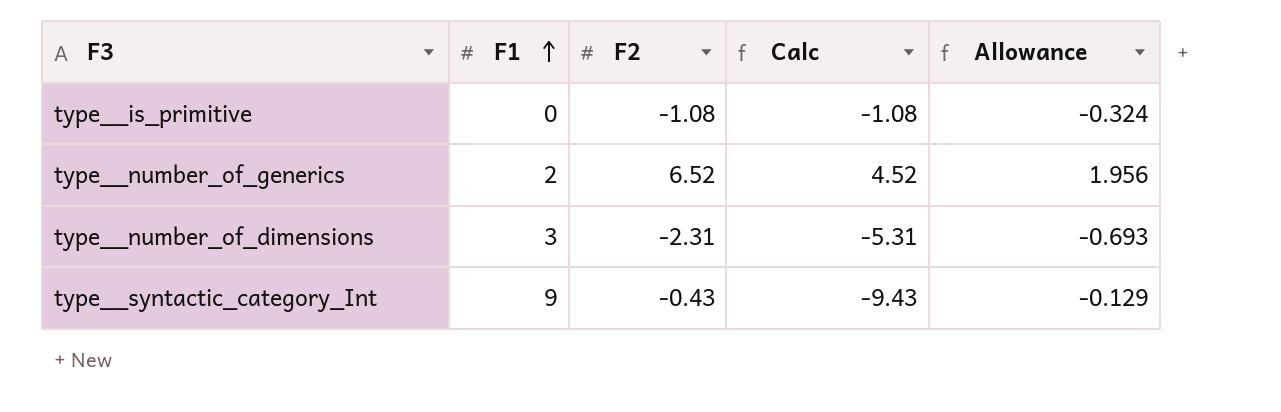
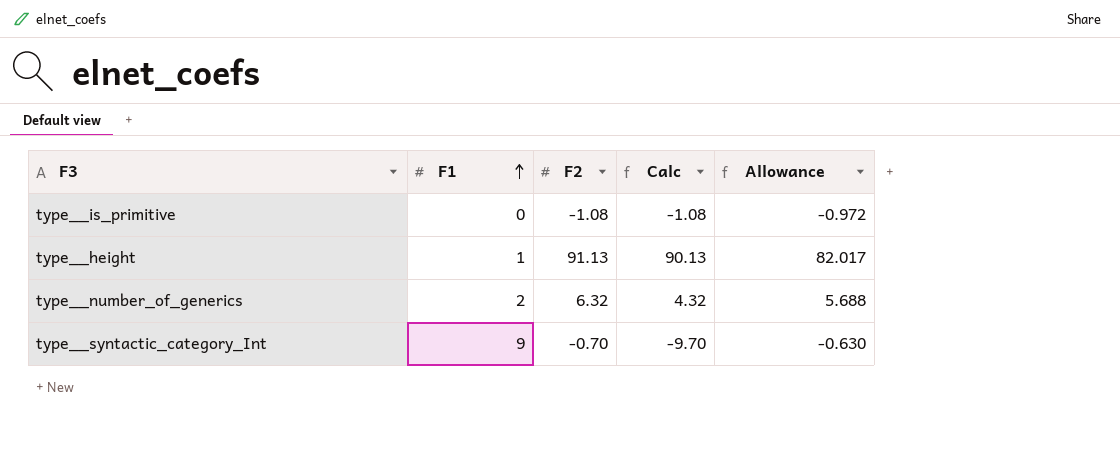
column Allowance | formula: [F2] * 0.3 -> [F2] * 0.9
row type__number_of_dimensions: 3 | -2.31 | -5.31 | -0.693 -> none
row type__height: none -> 1 | 91.13 | 90.13 | 82.017
type__number_of_generics | F2: 6.52 -> 6.32
type__number_of_generics | Calc: 4.52 -> 4.32
type__syntactic_category_Int | F2: -0.43 -> -0.70
type__syntactic_category_Int | Calc: -9.43 -> -9.70

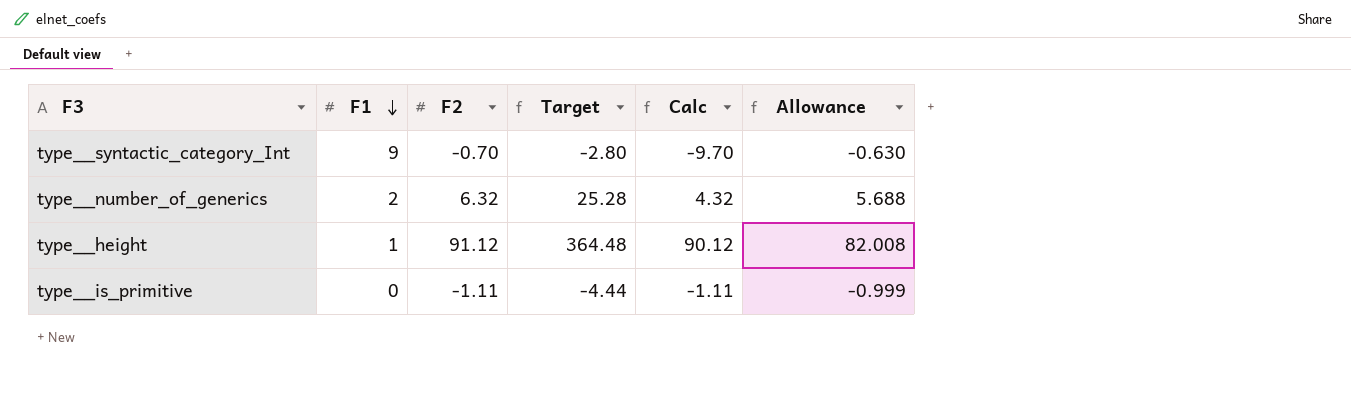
row order: F1 ascending -> F1 descending
column Target | formula: none -> [F2] * 4
type__height | F2: 91.13 -> 91.12
type__height | Calc: 90.13 -> 90.12
type__height | Allowance: 82.017 -> 82.008
type__is_primitive | F2: -1.08 -> -1.11
type__is_primitive | Calc: -1.08 -> -1.11
type__is_primitive | Allowance: -0.972 -> -0.999

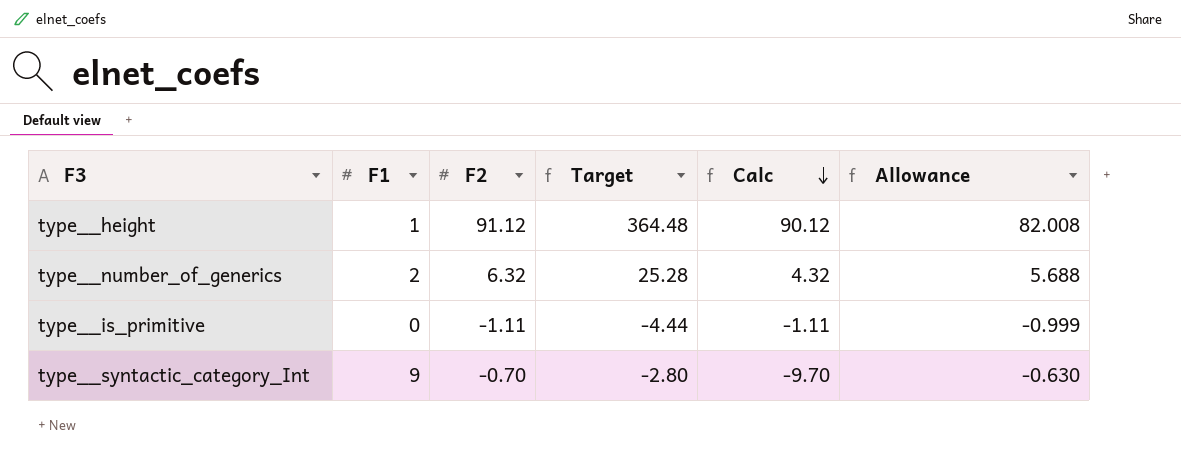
row order: F1 descending -> Calc descending

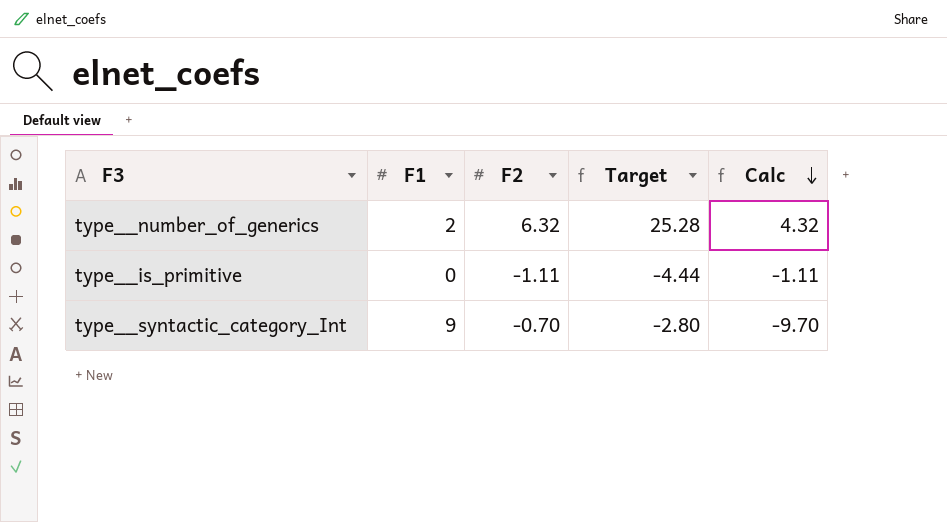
column Allowance | formula: [F2] * 0.9 -> none
row type__height: 1 | 91.12 | 364.48 | 90.12 | 82.008 -> none

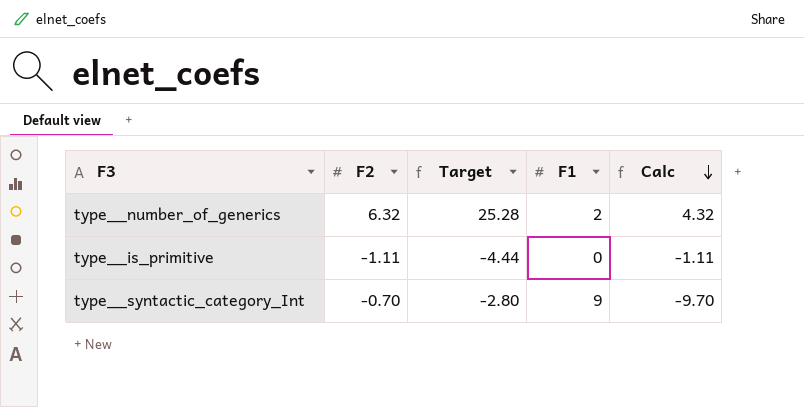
column F1 | position: 2 -> 4

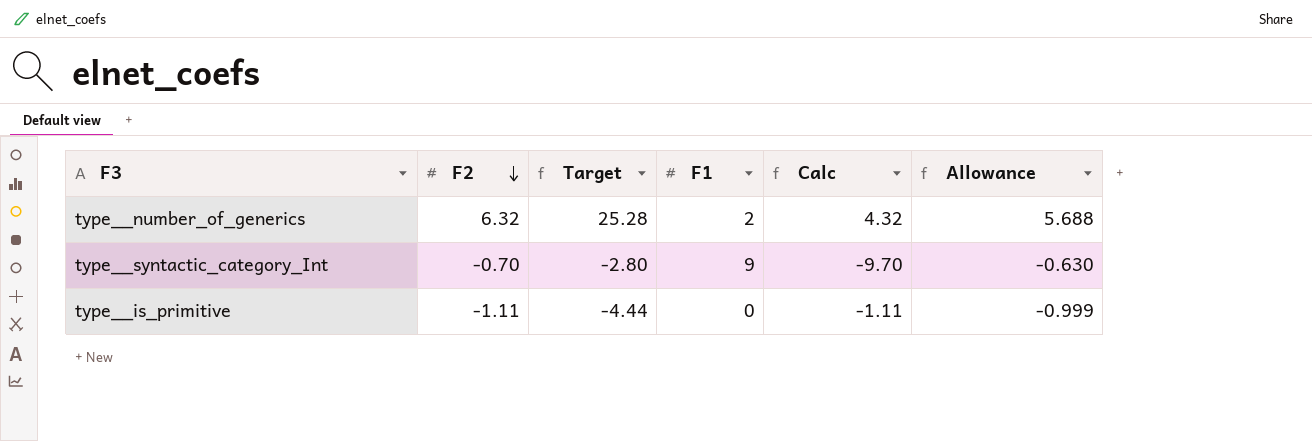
row order: Calc descending -> F2 descending
column Allowance | formula: none -> [F2] * 0.9

